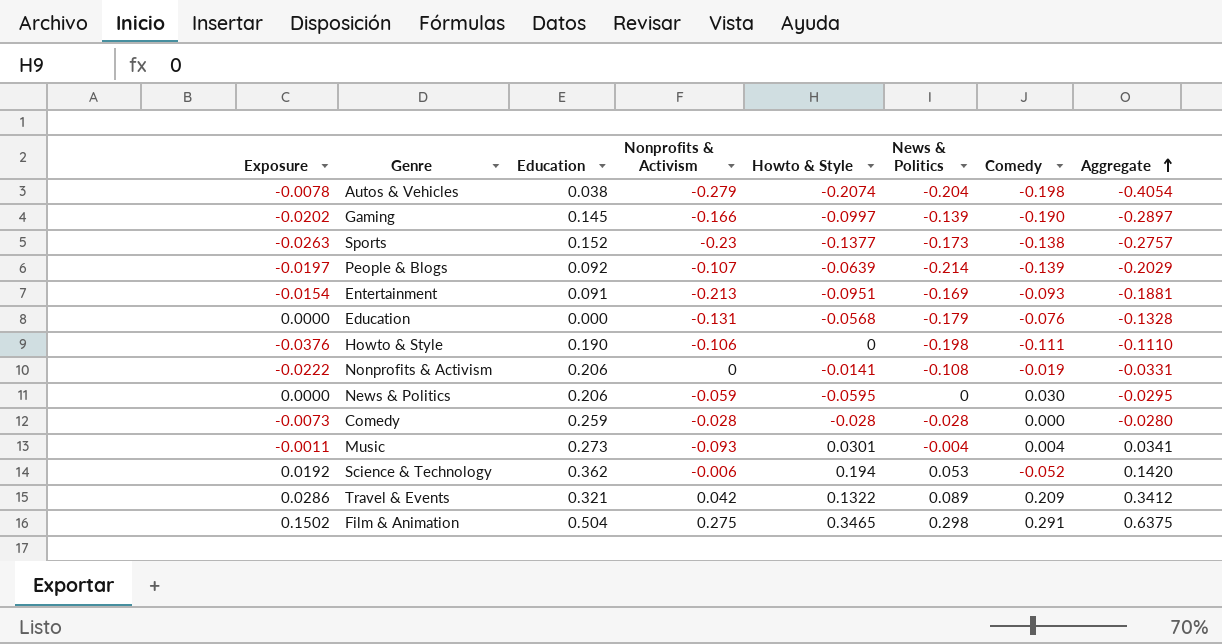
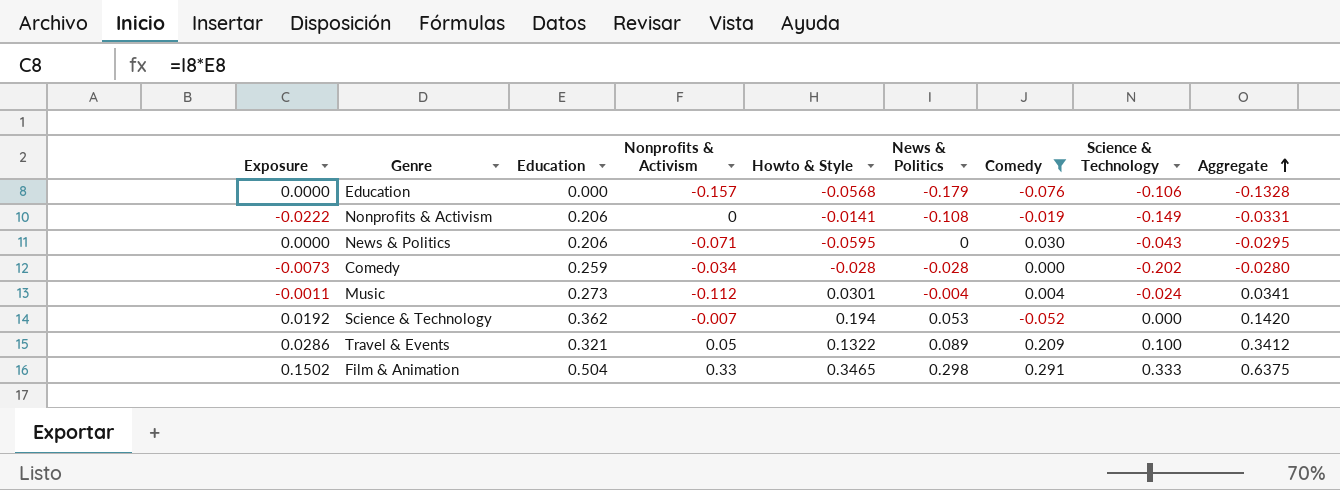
filter: none -> Comedy >= -0.076
column Science & Technology | position: none -> 8
Education | Nonprofits & Activism: -0.131 -> -0.157
News & Politics | Nonprofits & Activism: -0.059 -> -0.071
Comedy | Nonprofits & Activism: -0.028 -> -0.034
Music | Nonprofits & Activism: -0.093 -> -0.112
Science & Technology | Nonprofits & Activism: -0.006 -> -0.007
Travel & Events | Nonprofits & Activism: 0.042 -> 0.05
Film & Animation | Nonprofits & Activism: 0.275 -> 0.33

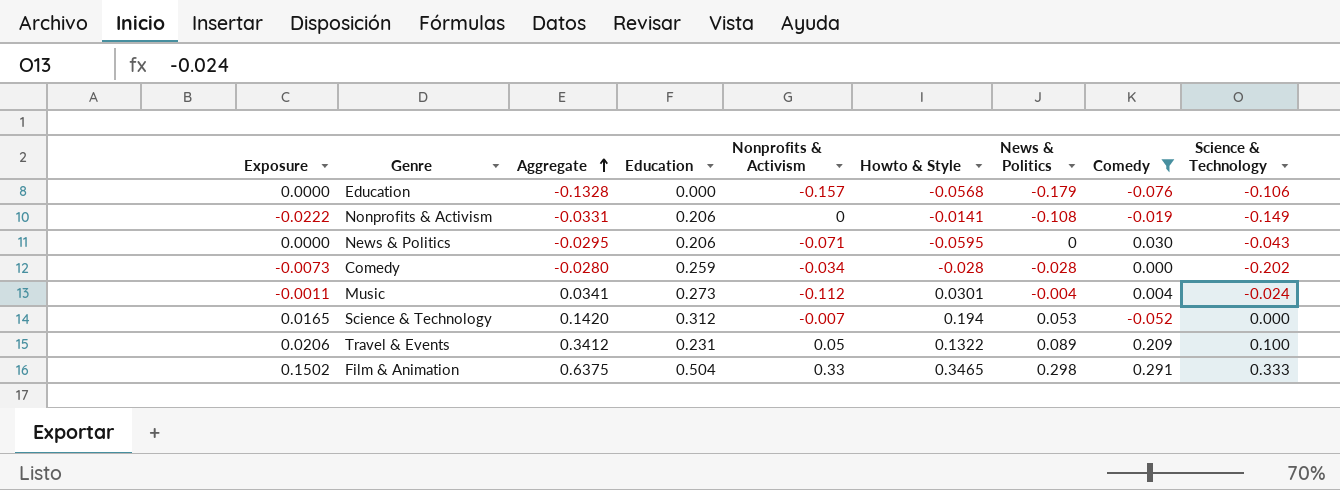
column Aggregate | position: 9 -> 3
Science & Technology | Exposure: 0.0192 -> 0.0165
Science & Technology | Education: 0.362 -> 0.312
Travel & Events | Exposure: 0.0286 -> 0.0206
Travel & Events | Education: 0.321 -> 0.231

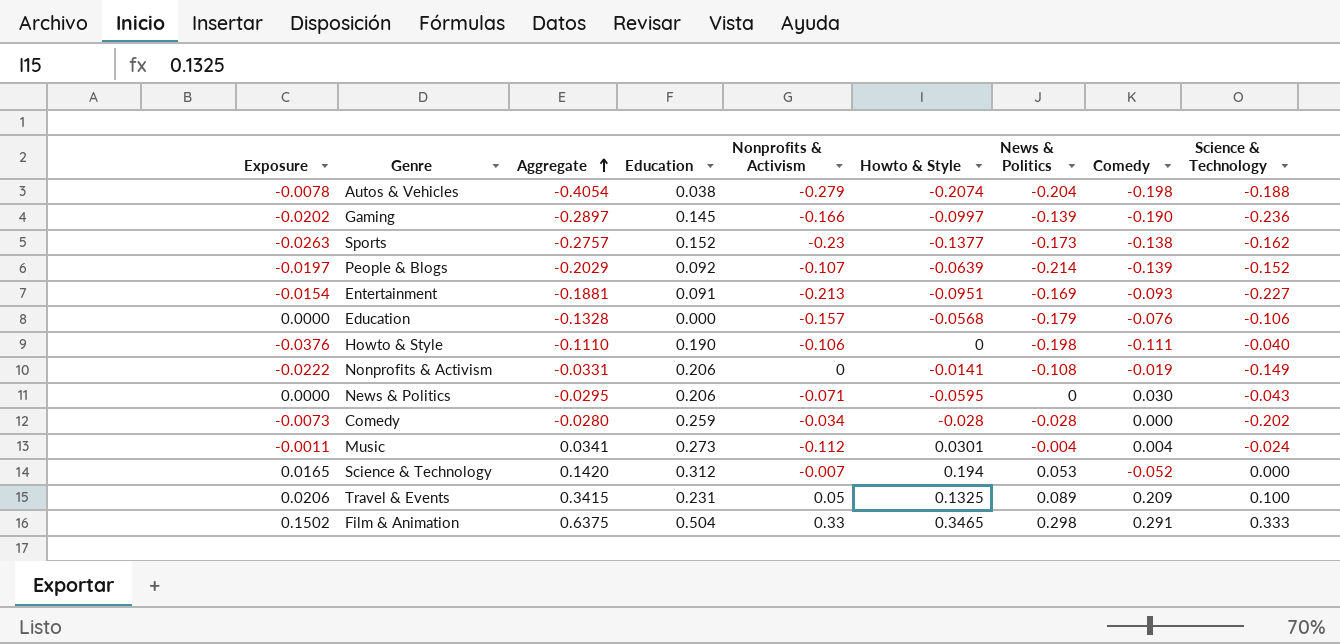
filter: Comedy >= -0.076 -> none
Travel & Events | Aggregate: 0.3412 -> 0.3415
Travel & Events | Howto & Style: 0.1322 -> 0.1325

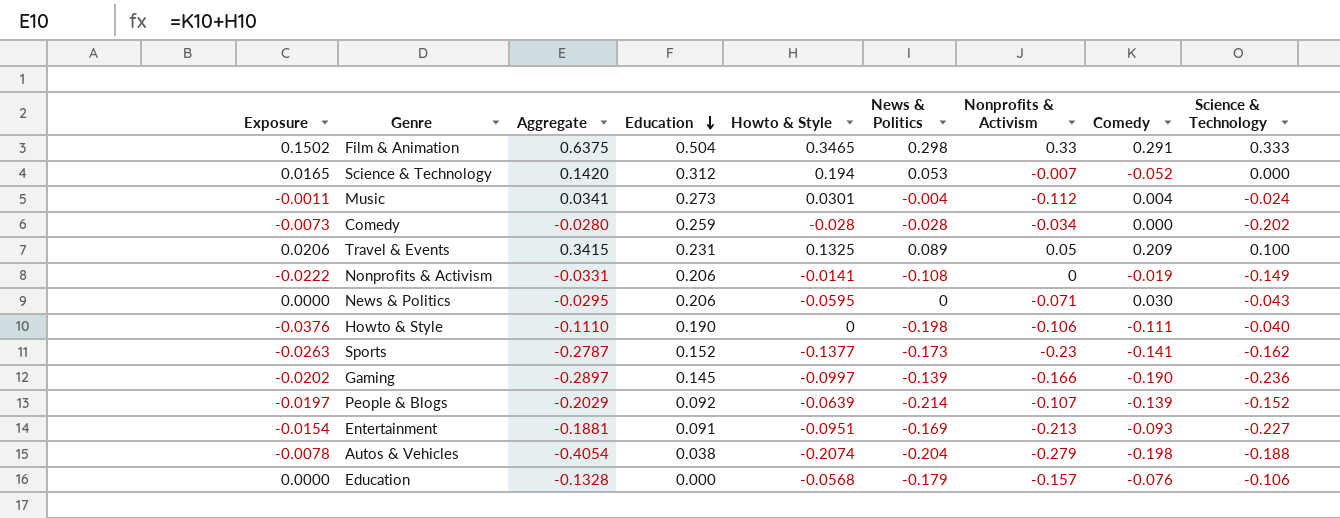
row order: Aggregate ascending -> Education descending
column Nonprofits & Activism | position: 5 -> 7
Sports | Aggregate: -0.2757 -> -0.2787
Sports | Comedy: -0.138 -> -0.141

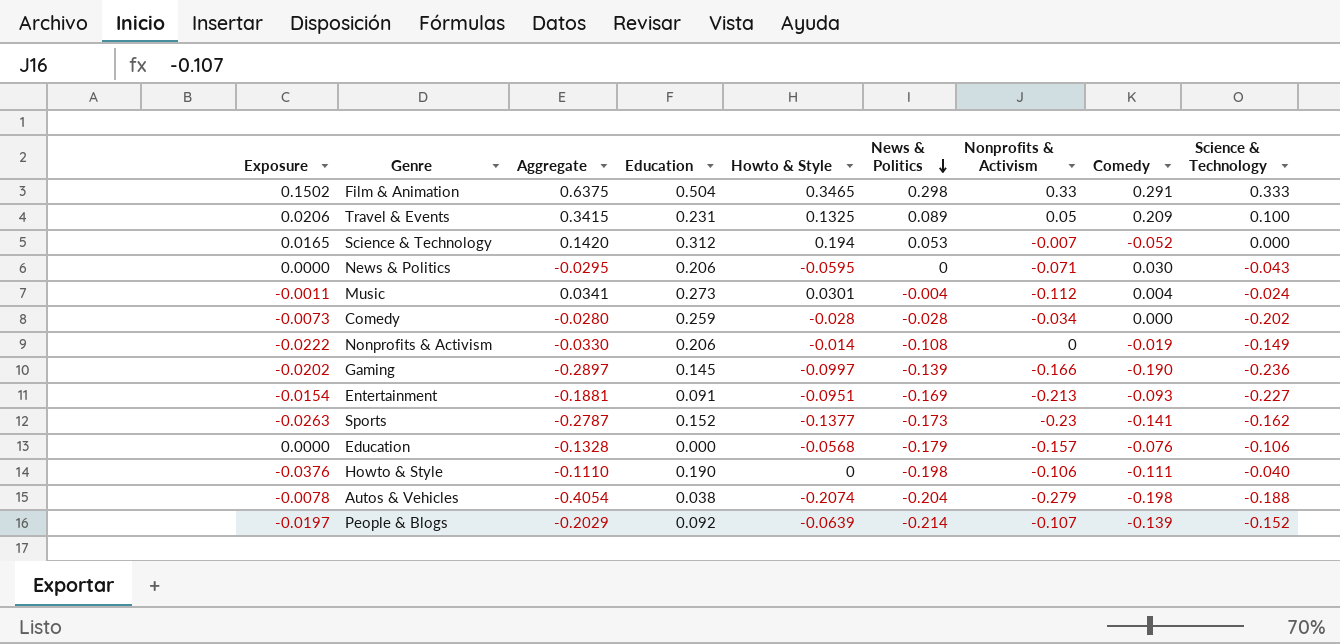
row order: Education descending -> News & Politics descending
Nonprofits & Activism | Aggregate: -0.0331 -> -0.0330
Nonprofits & Activism | Howto & Style: -0.0141 -> -0.014

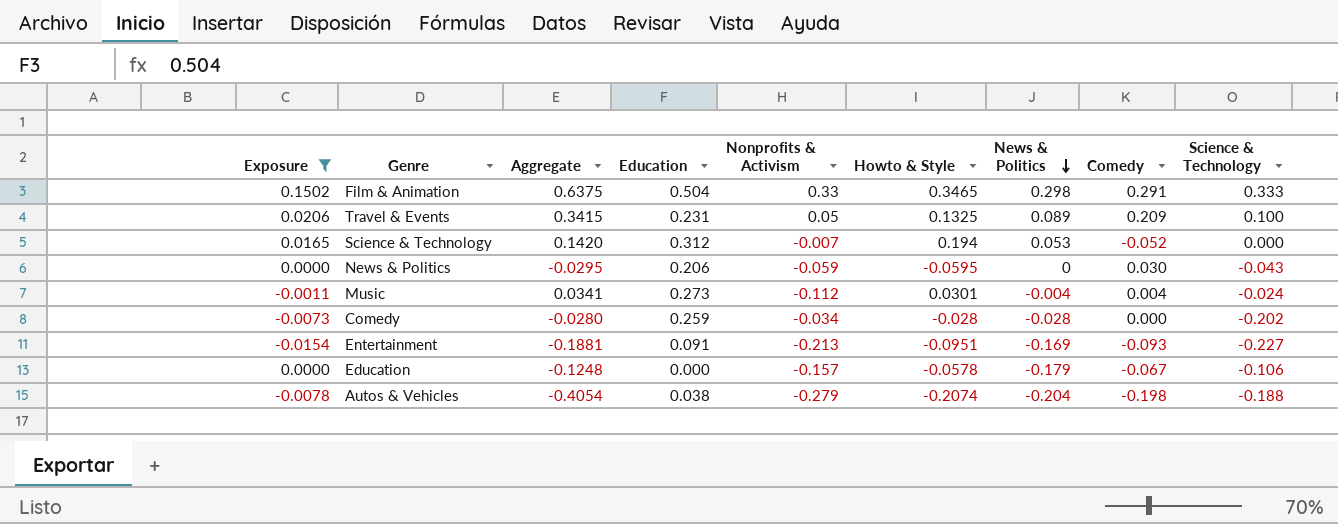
filter: none -> Exposure >= -0.0154
column Nonprofits & Activism | position: 7 -> 5
News & Politics | Nonprofits & Activism: -0.071 -> -0.059
Education | Aggregate: -0.1328 -> -0.1248
Education | Howto & Style: -0.0568 -> -0.0578
Education | Comedy: -0.076 -> -0.067

